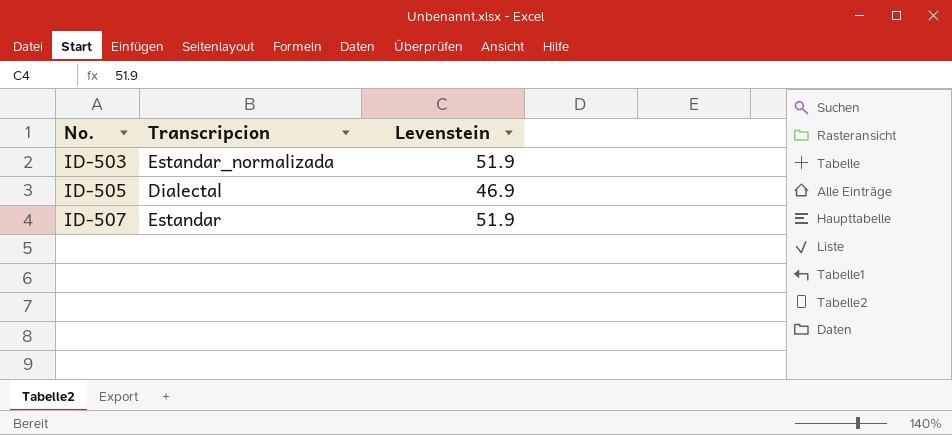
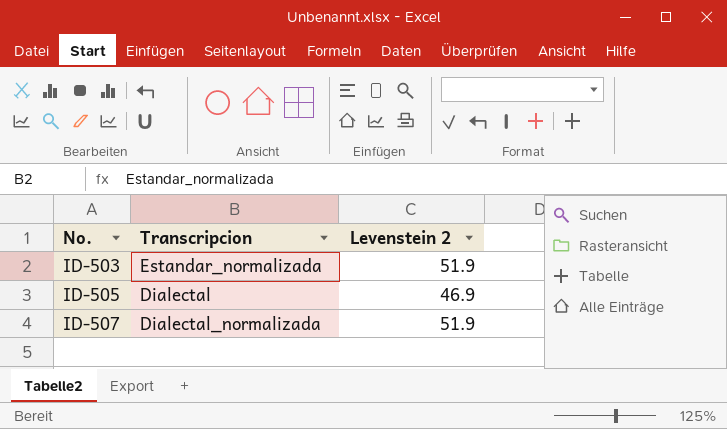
column name: Levenstein -> Levenstein 2
ID-507 | Transcripcion: Estandar -> Dialectal_normalizada

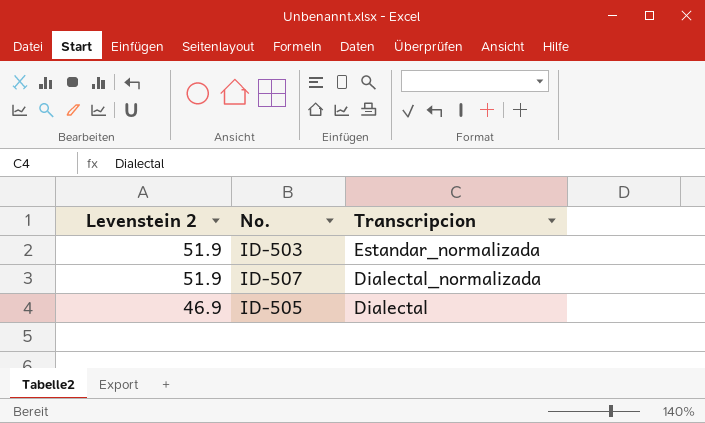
row order: No. ascending -> Levenstein 2 descending
column Levenstein 2 | position: 3 -> 1

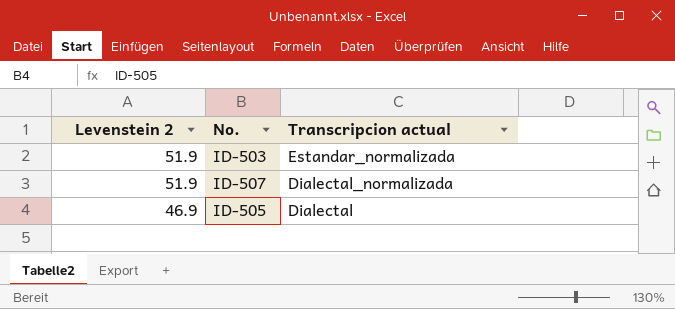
column name: Transcripcion -> Transcripcion actual

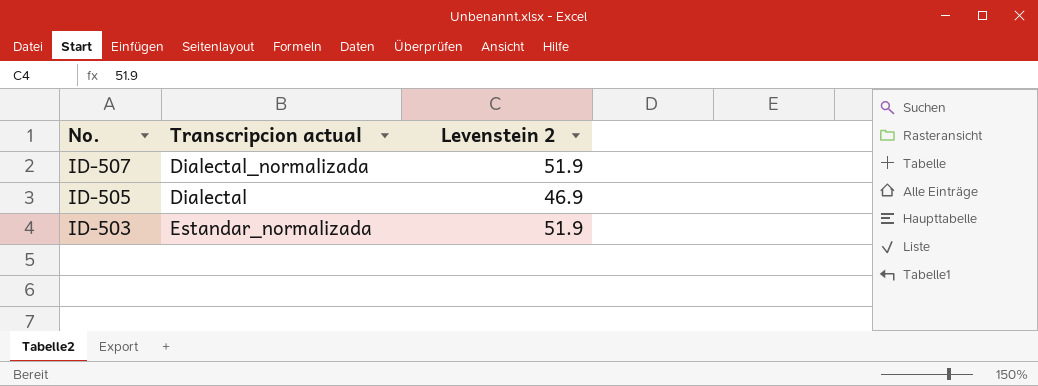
row order: Levenstein 2 descending -> No. descending
column Levenstein 2 | position: 1 -> 3

